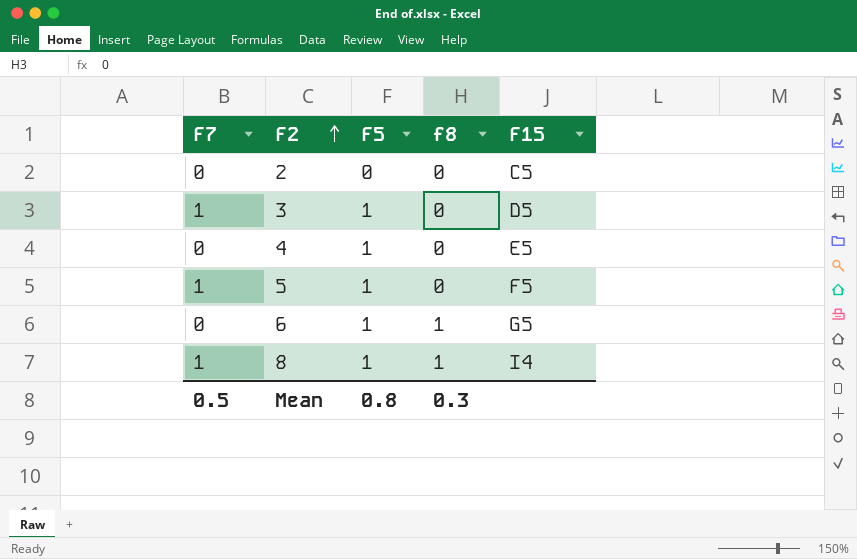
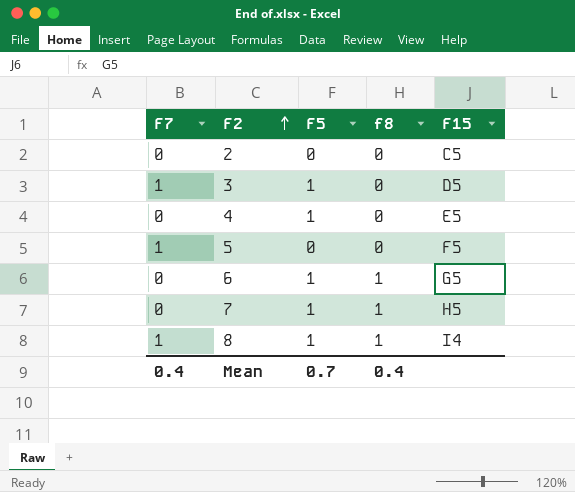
5 | F5: 1 -> 0
row 7: none -> 0 | 1 | 1 | H5
Mean | F7: 0.5 -> 0.4
Mean | F5: 0.8 -> 0.7
Mean | f8: 0.3 -> 0.4

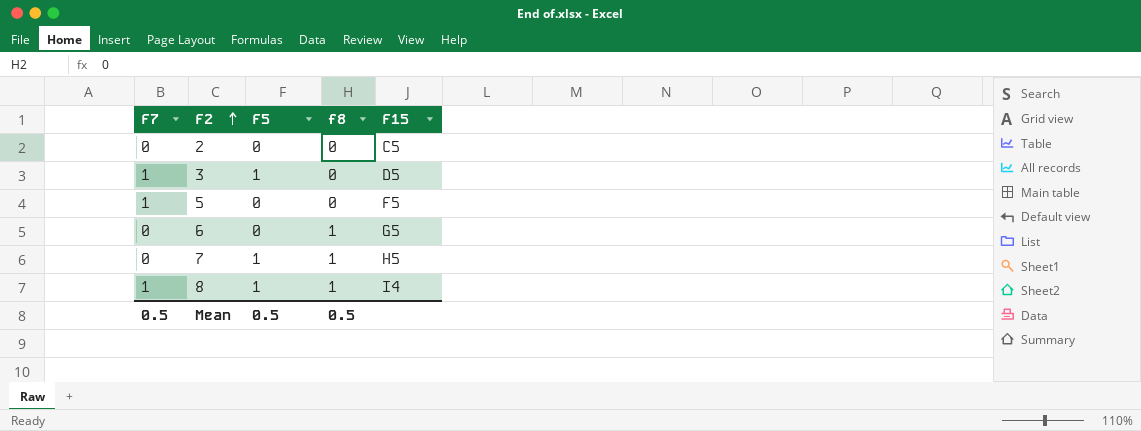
row 4: 0 | 1 | 0 | E5 -> none
6 | F5: 1 -> 0
Mean | F7: 0.4 -> 0.5
Mean | F5: 0.7 -> 0.5
Mean | f8: 0.4 -> 0.5

